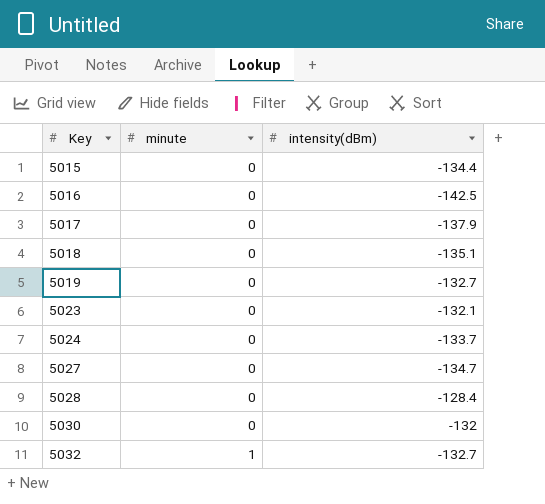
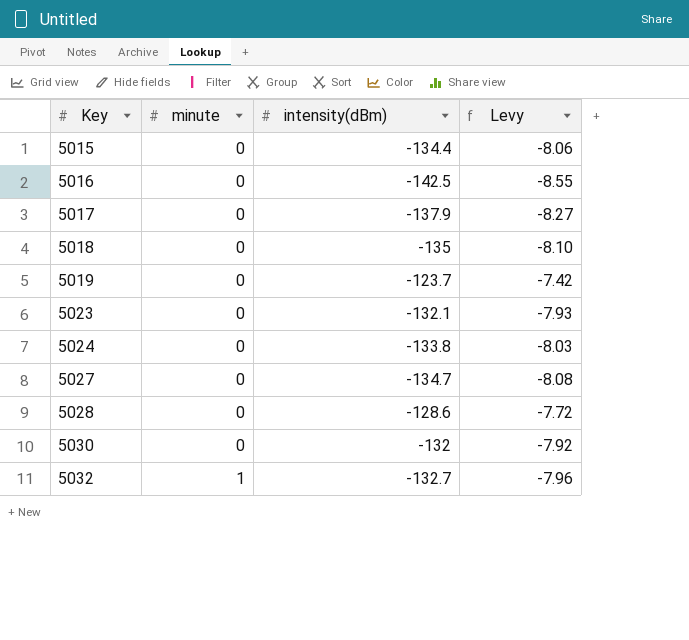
column Levy | formula: none -> [intensity(dBm)] * 0.06
5018 | intensity(dBm): -135.1 -> -135
5019 | intensity(dBm): -132.7 -> -123.7
5024 | intensity(dBm): -133.7 -> -133.8
5028 | intensity(dBm): -128.4 -> -128.6

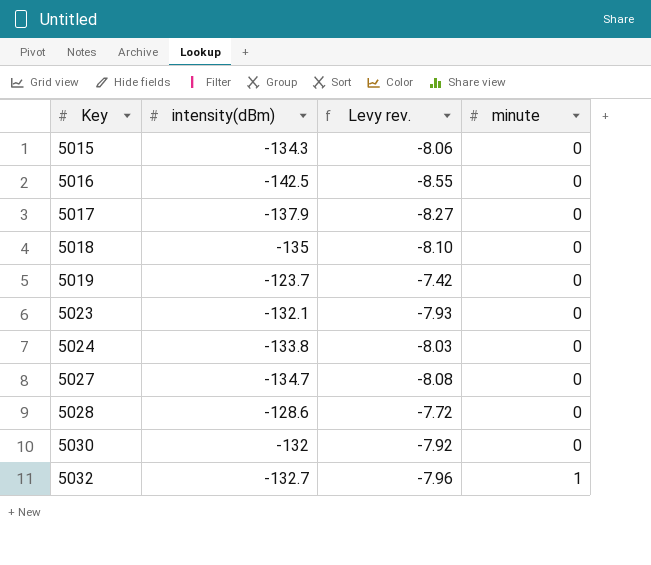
column name: Levy -> Levy rev.
column minute | position: 2 -> 4
5015 | intensity(dBm): -134.4 -> -134.3

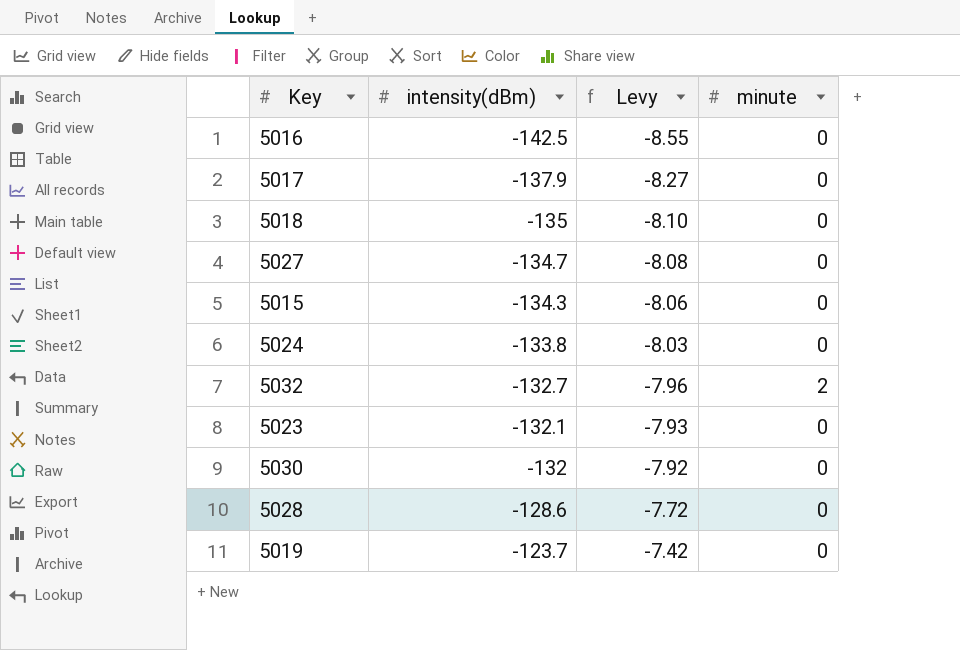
row order: Key ascending -> intensity(dBm) ascending
column name: Levy rev. -> Levy
5032 | minute: 1 -> 2

